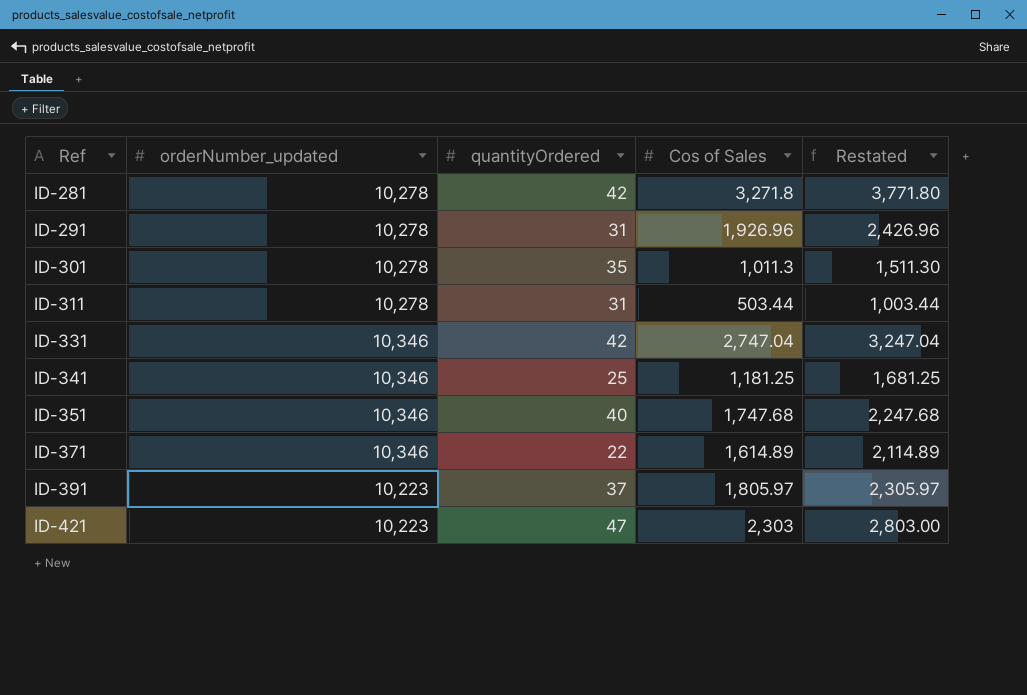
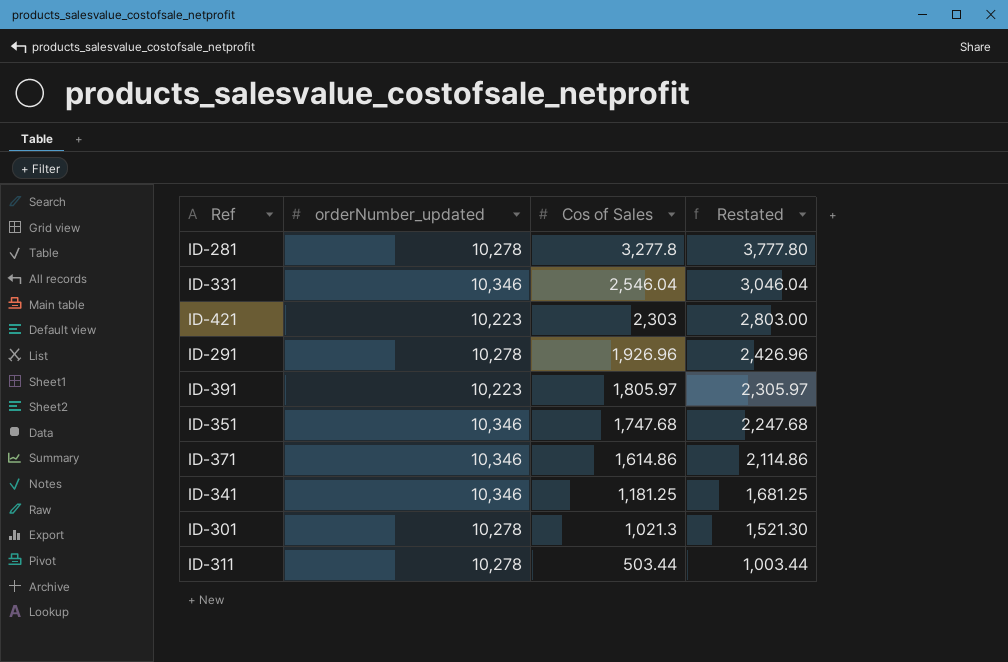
row order: Ref ascending -> Cos of Sales descending
column quantityOrdered | position: 3 -> none
ID-281 | Cos of Sales: 3,271.8 -> 3,277.8
ID-281 | Restated: 3,771.80 -> 3,777.80
ID-331 | Cos of Sales: 2,747.04 -> 2,546.04
ID-331 | Restated: 3,247.04 -> 3,046.04
ID-371 | Cos of Sales: 1,614.89 -> 1,614.86
ID-371 | Restated: 2,114.89 -> 2,114.86
ID-301 | Cos of Sales: 1,011.3 -> 1,021.3
ID-301 | Restated: 1,511.30 -> 1,521.30

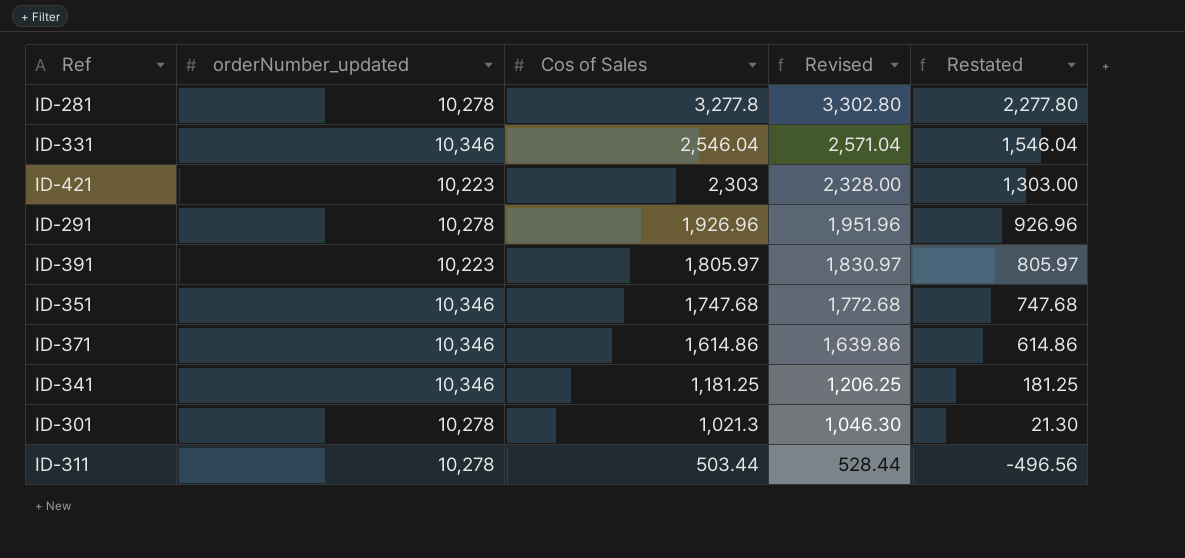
column Revised | formula: none -> [Cos of Sales] + 25
column Restated | formula: [Cos of Sales] + 500 -> [Cos of Sales] - 1000

